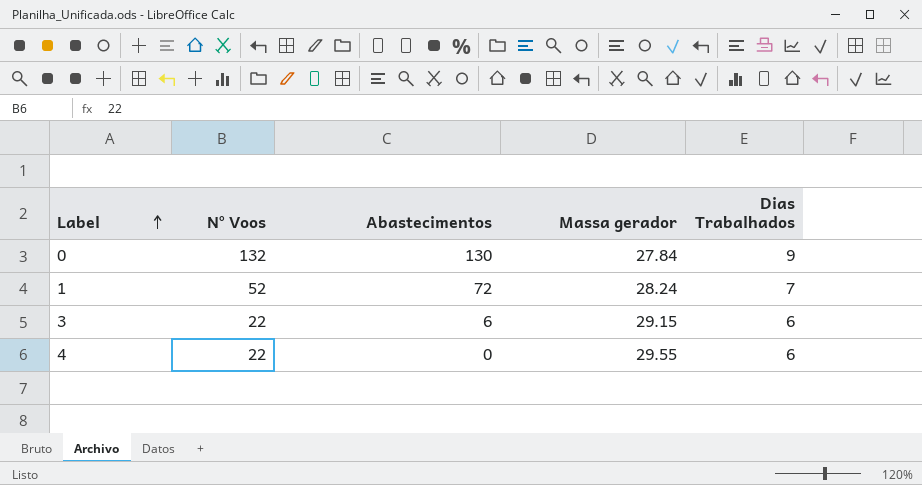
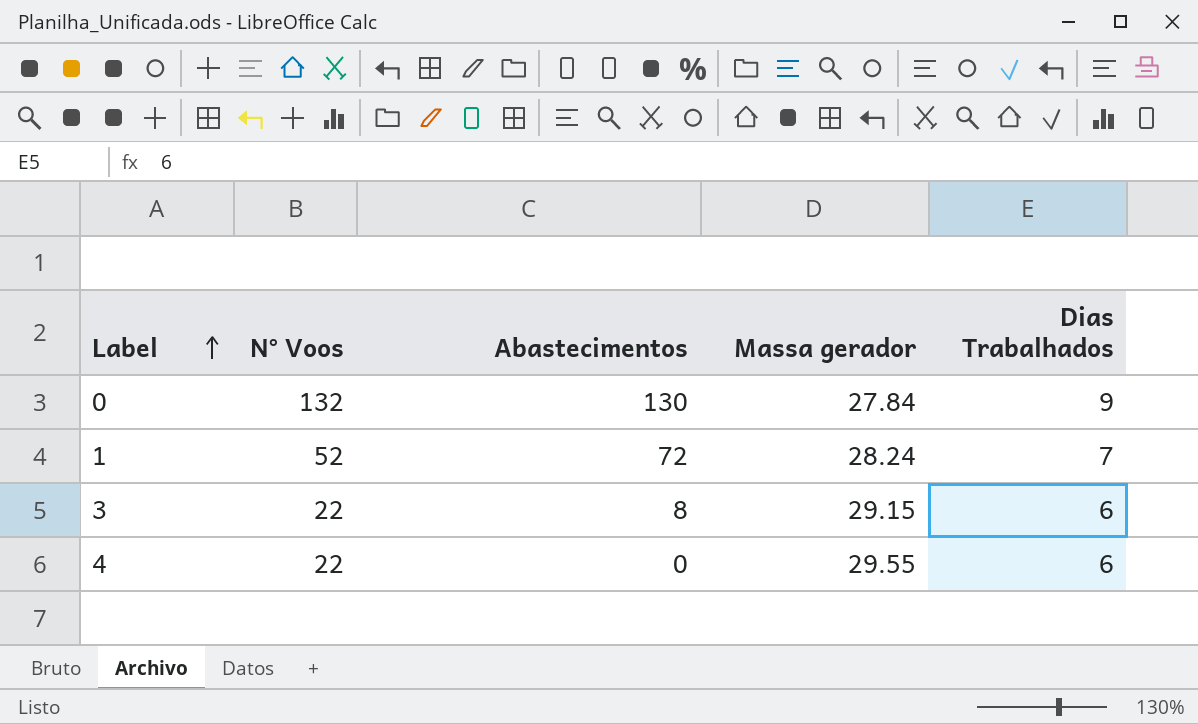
3 | Abastecimentos: 6 -> 8

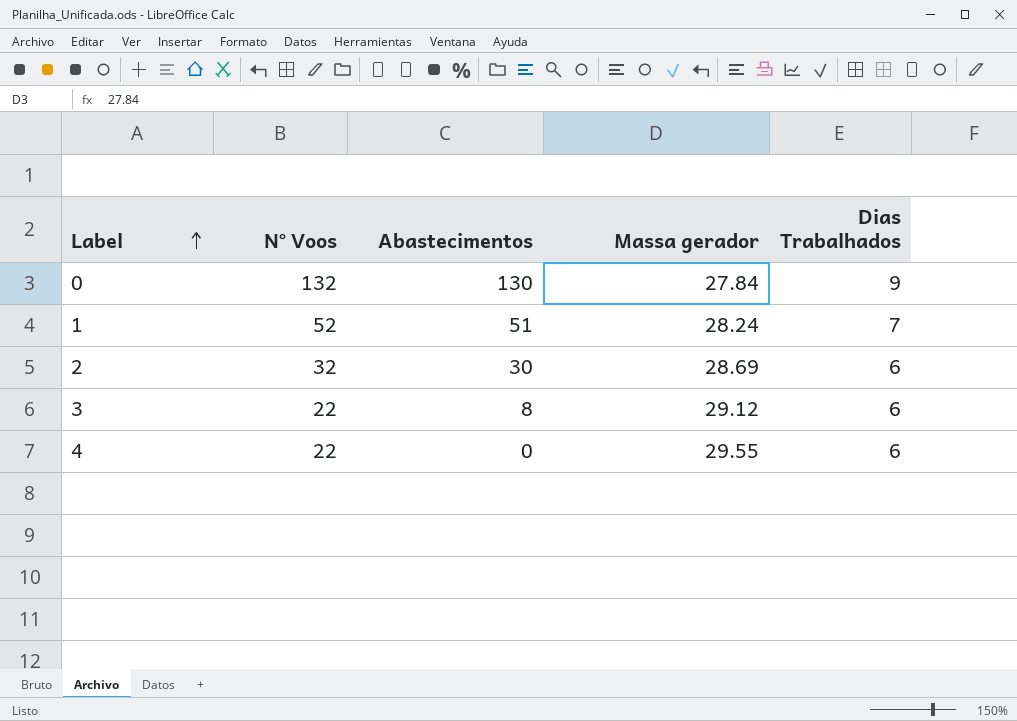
1 | Abastecimentos: 72 -> 51
row 2: none -> 32 | 30 | 28.69 | 6
3 | Massa gerador: 29.15 -> 29.12

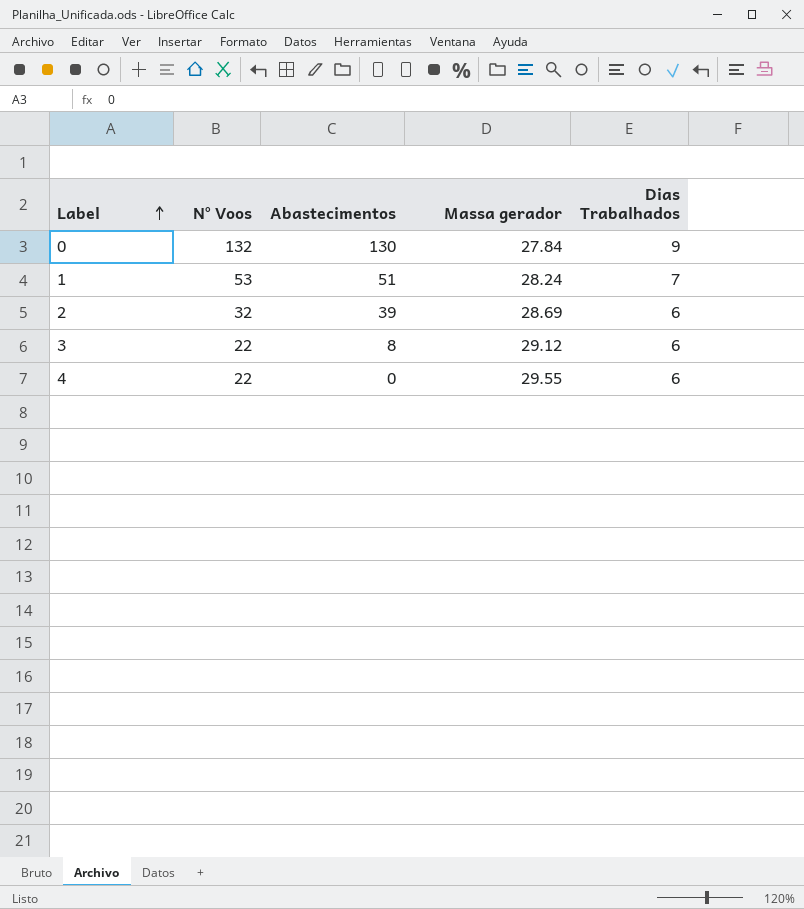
1 | N° Voos: 52 -> 53
2 | Abastecimentos: 30 -> 39

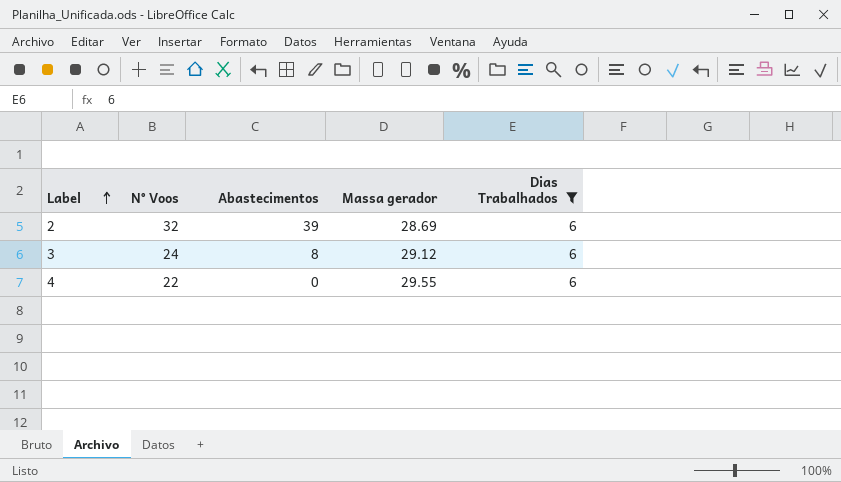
filter: none -> Dias Trabalhados = 6
3 | N° Voos: 22 -> 24

